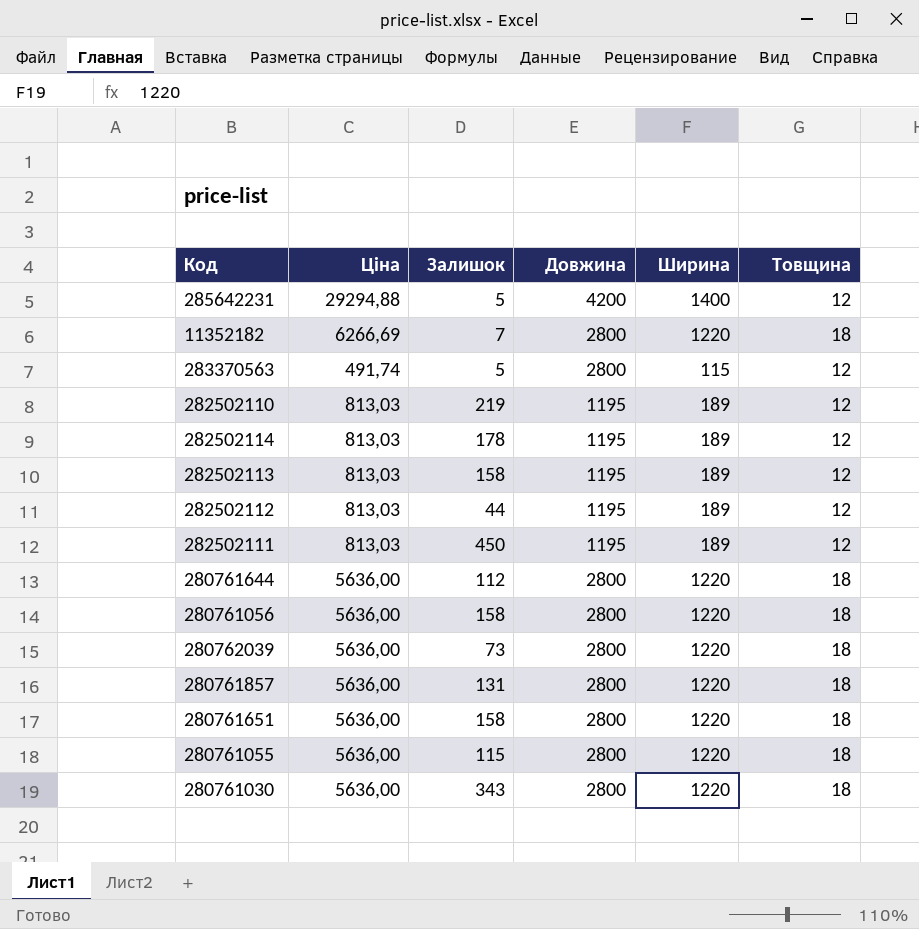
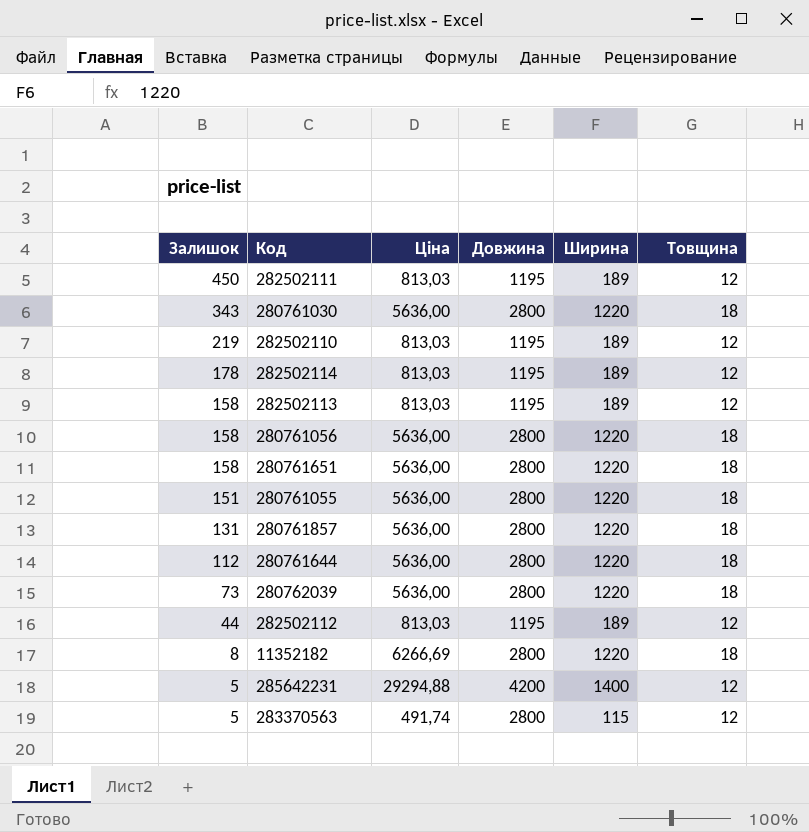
row order: none -> Залишок descending
column Залишок | position: 3 -> 1
280761055 | Залишок: 115 -> 151
11352182 | Залишок: 7 -> 8

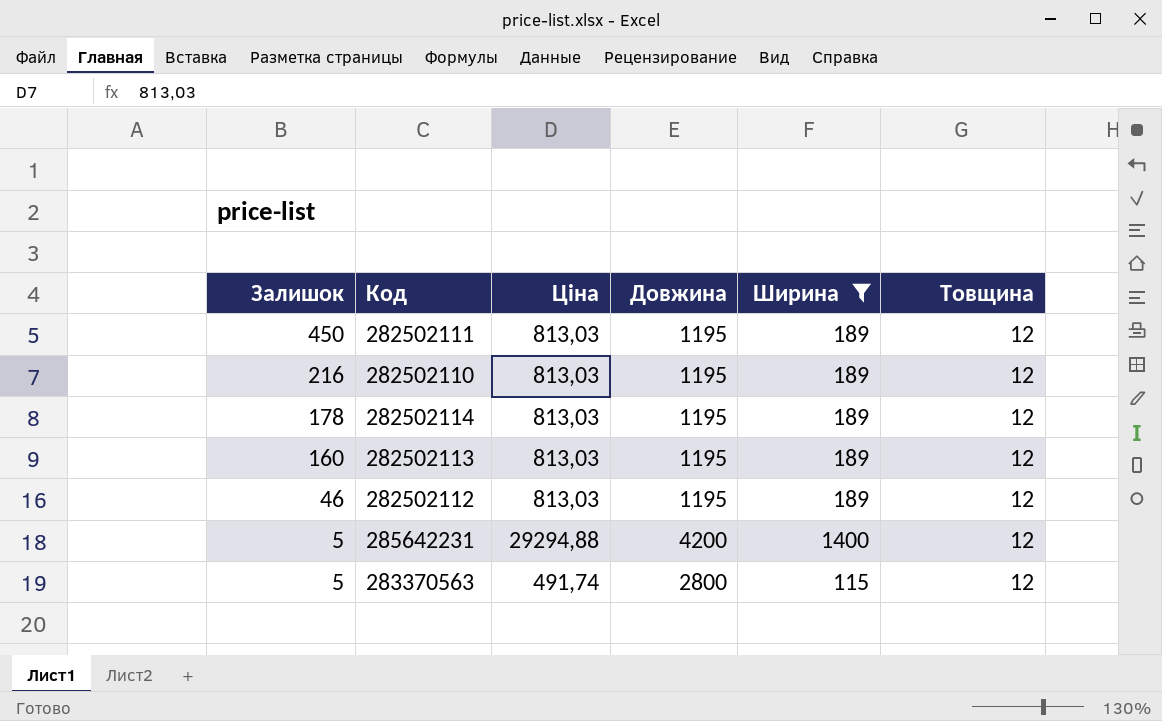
filter: none -> Ширина != 1220
282502110 | Залишок: 219 -> 216
282502113 | Залишок: 158 -> 160
282502112 | Залишок: 44 -> 46

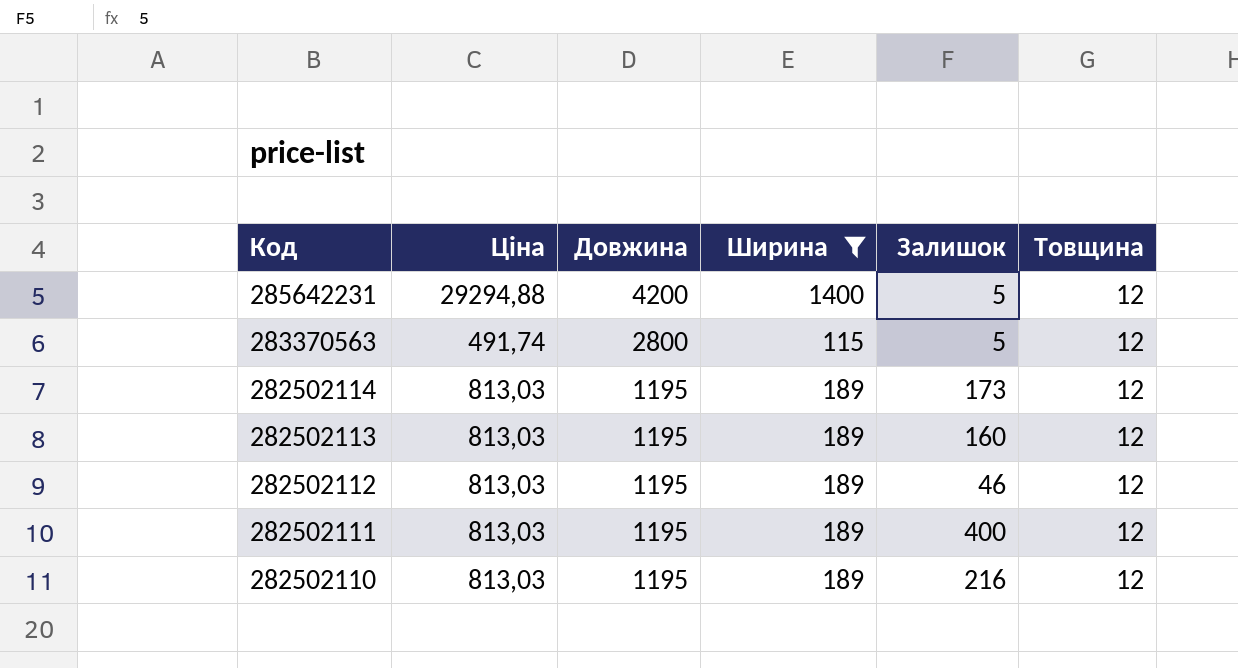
row order: Залишок descending -> Код descending
column Залишок | position: 1 -> 5
282502114 | Залишок: 178 -> 173
282502111 | Залишок: 450 -> 400

